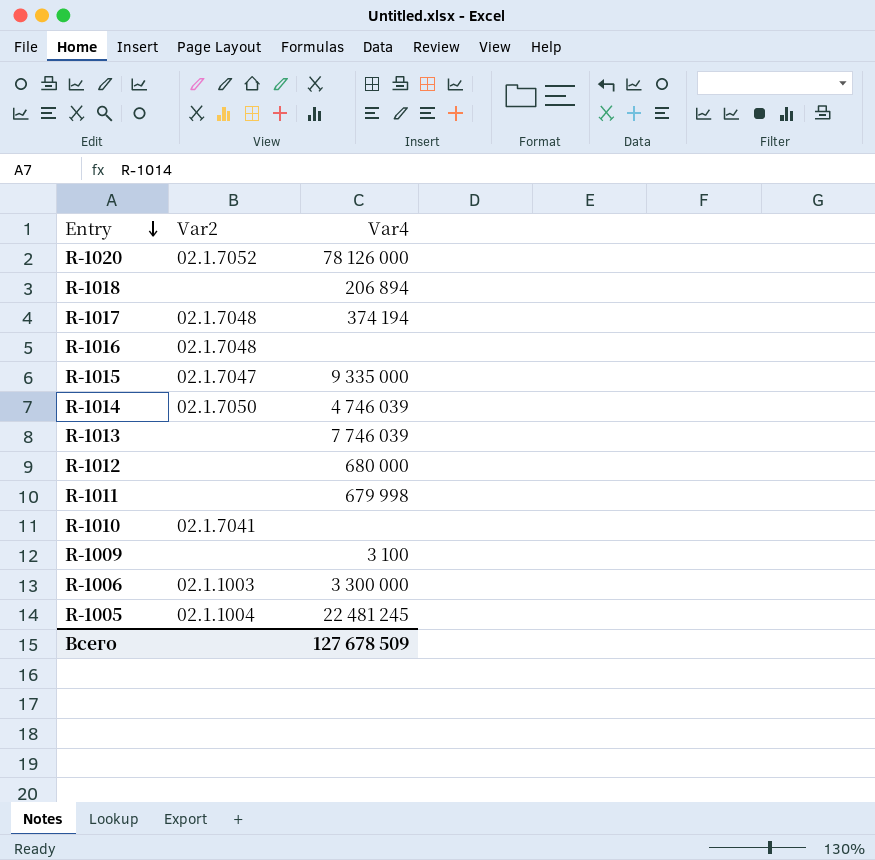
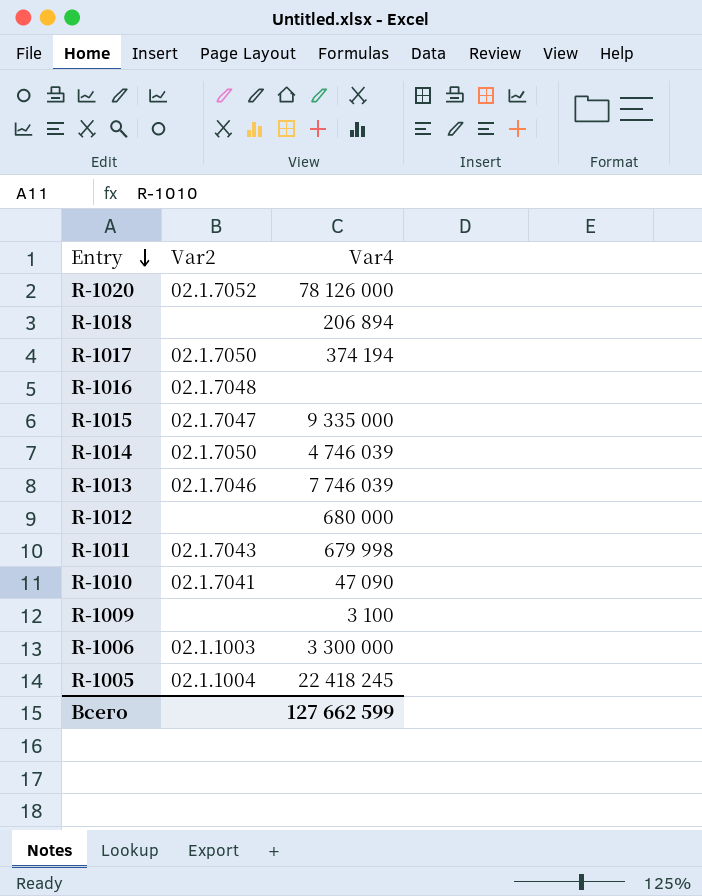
R-1017 | Var2: 02.1.7048 -> 02.1.7050
R-1013 | Var2: none -> 02.1.7046
R-1011 | Var2: none -> 02.1.7043
R-1010 | Var4: none -> 47 090
R-1005 | Var4: 22 481 245 -> 22 418 245
Всего | Var4: 127 678 509 -> 127 662 599

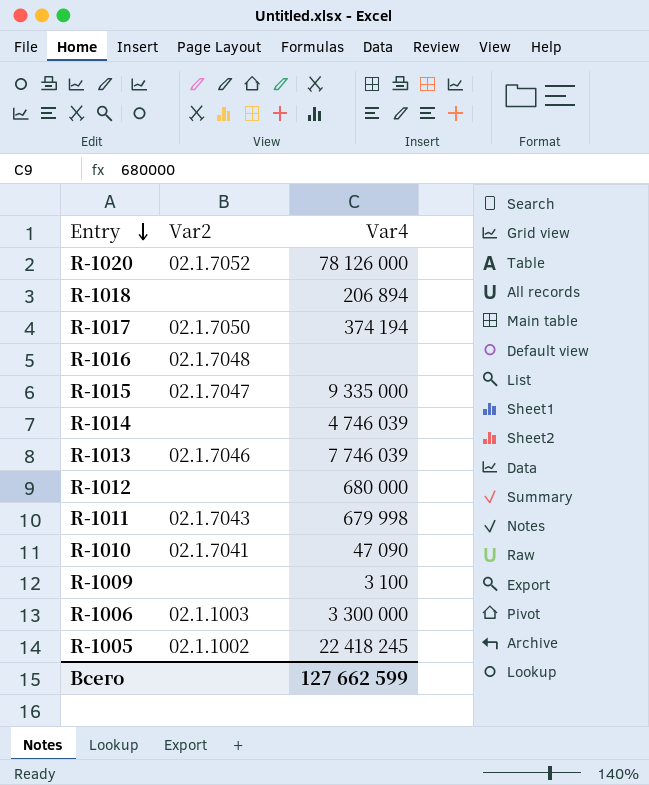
R-1014 | Var2: 02.1.7050 -> none
R-1005 | Var2: 02.1.1004 -> 02.1.1002

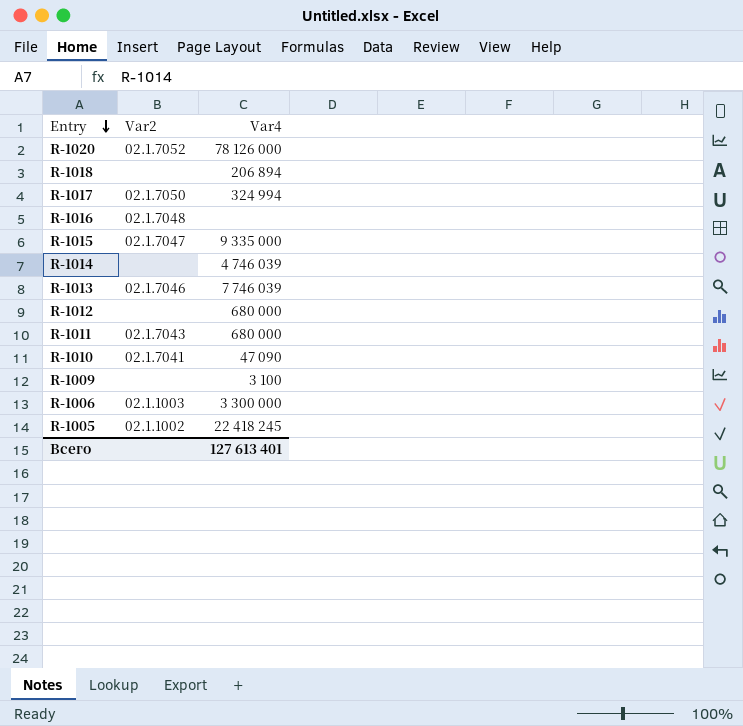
R-1017 | Var4: 374 194 -> 324 994
R-1011 | Var4: 679 998 -> 680 000
Всего | Var4: 127 662 599 -> 127 613 401

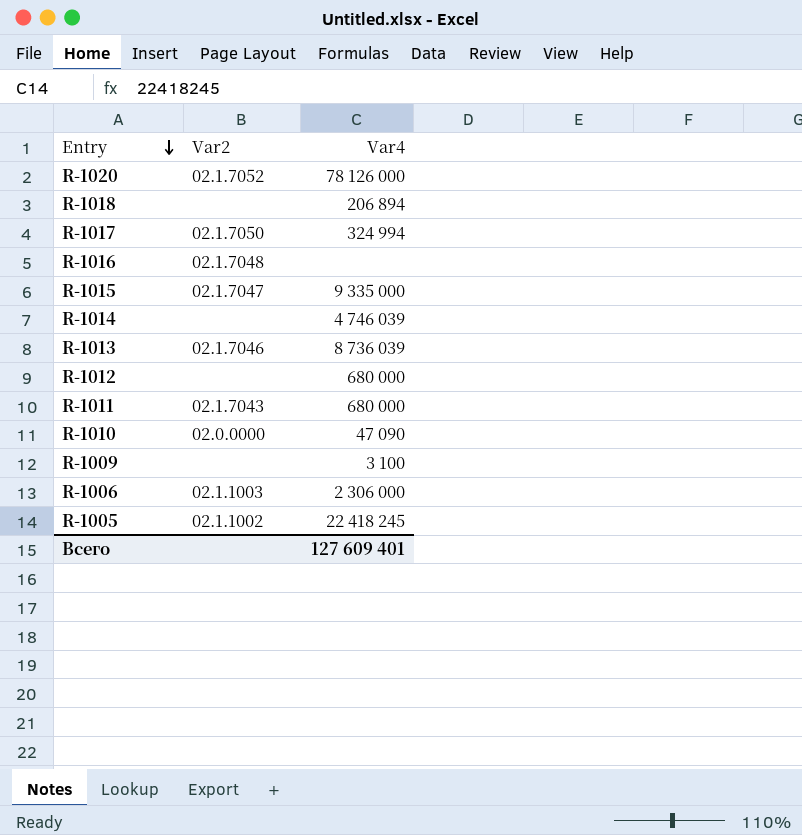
R-1013 | Var4: 7 746 039 -> 8 736 039
R-1010 | Var2: 02.1.7041 -> 02.0.0000
R-1006 | Var4: 3 300 000 -> 2 306 000
Всего | Var4: 127 613 401 -> 127 609 401

